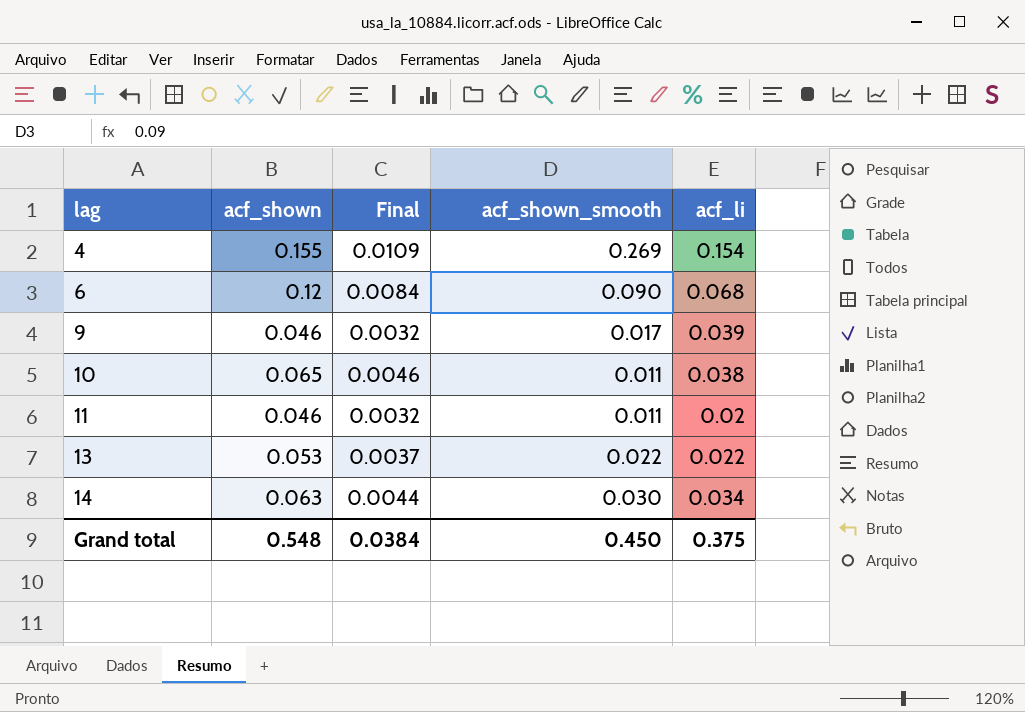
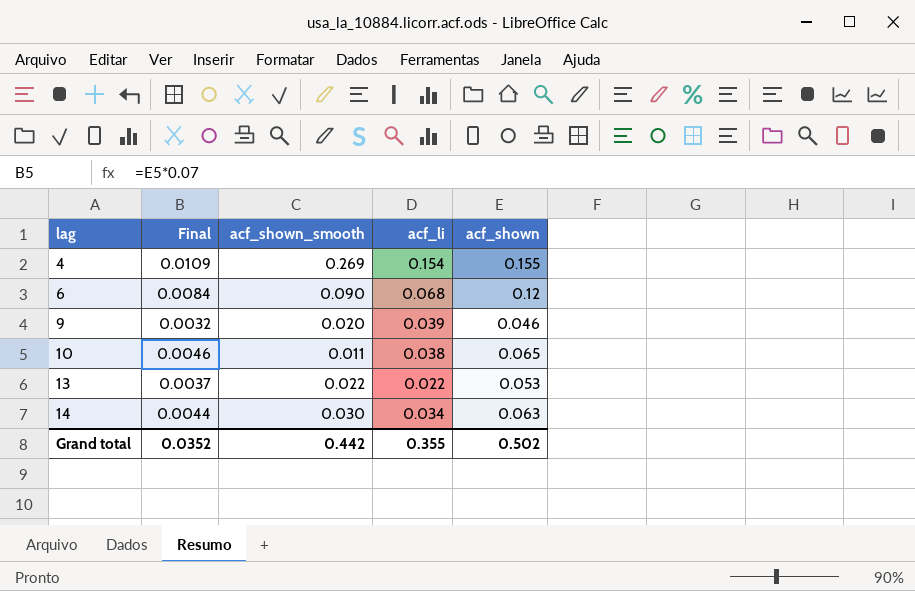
column acf_shown | position: 2 -> 5
row 11: 0.046 | 0.0032 | 0.011 | 0.02 -> none
9 | acf_shown_smooth: 0.017 -> 0.020
Grand total | Final: 0.0384 -> 0.0352
Grand total | acf_shown_smooth: 0.450 -> 0.442
Grand total | acf_li: 0.375 -> 0.355
Grand total | acf_shown: 0.548 -> 0.502

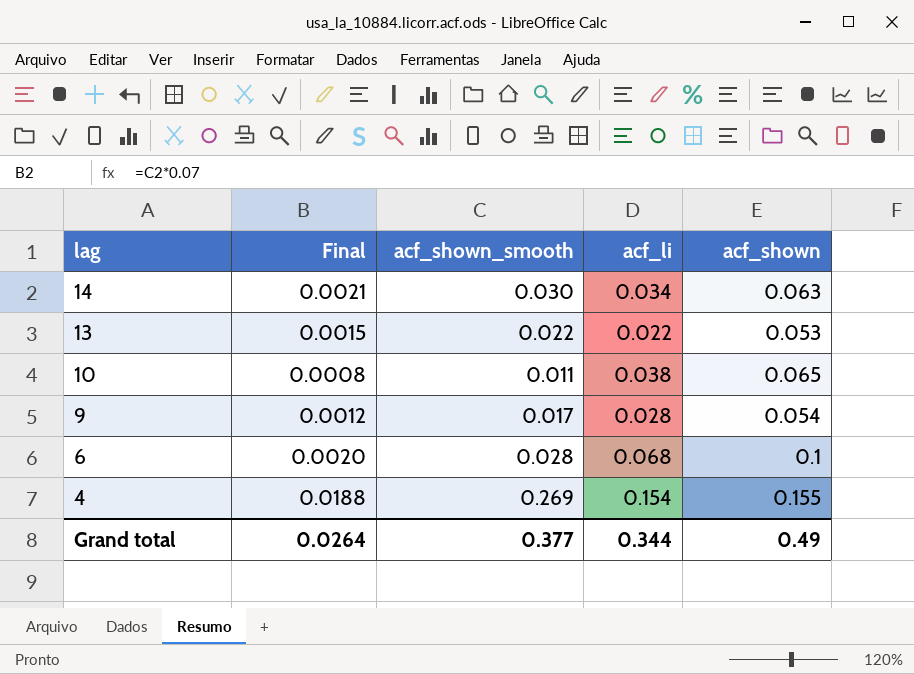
row order: lag ascending -> lag descending
column Final | formula: [acf_shown] * 0.07 -> [acf_shown_smooth] * 0.07
9 | acf_shown_smooth: 0.020 -> 0.017
9 | acf_li: 0.039 -> 0.028
9 | acf_shown: 0.046 -> 0.054
6 | acf_shown_smooth: 0.090 -> 0.028
6 | acf_shown: 0.12 -> 0.1
Grand total | Final: 0.0352 -> 0.0264
Grand total | acf_shown_smooth: 0.442 -> 0.377
Grand total | acf_li: 0.355 -> 0.344
Grand total | acf_shown: 0.502 -> 0.49

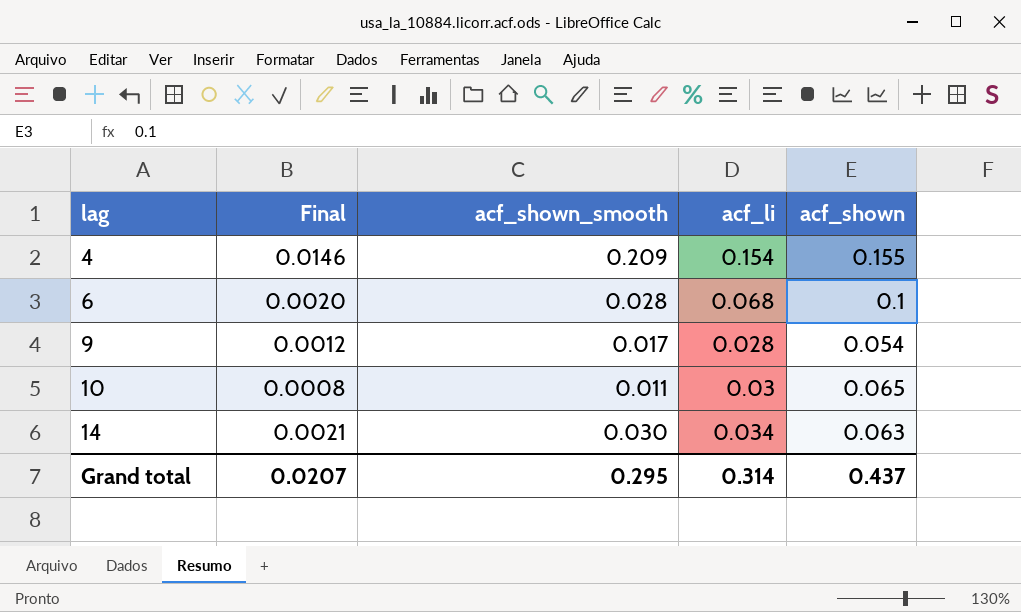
row order: lag descending -> lag ascending
row 13: 0.0015 | 0.022 | 0.022 | 0.053 -> none
4 | Final: 0.0188 -> 0.0146
4 | acf_shown_smooth: 0.269 -> 0.209
10 | acf_li: 0.038 -> 0.03
Grand total | Final: 0.0264 -> 0.0207
Grand total | acf_shown_smooth: 0.377 -> 0.295
Grand total | acf_li: 0.344 -> 0.314
Grand total | acf_shown: 0.49 -> 0.437

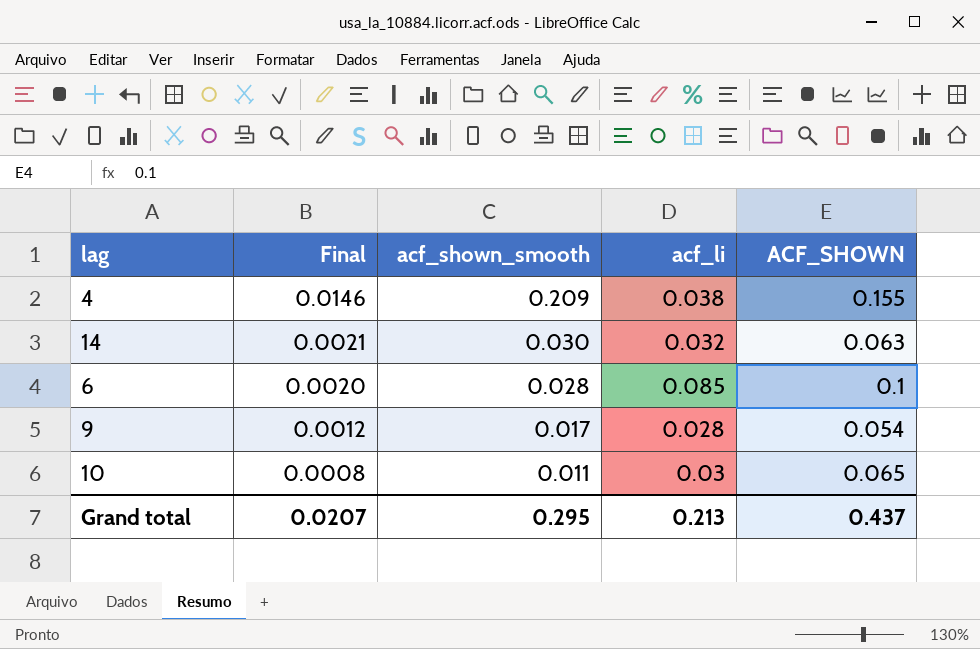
row order: lag ascending -> Final descending
column name: acf_shown -> ACF_SHOWN
4 | acf_li: 0.154 -> 0.038
14 | acf_li: 0.034 -> 0.032
6 | acf_li: 0.068 -> 0.085
Grand total | acf_li: 0.314 -> 0.213

